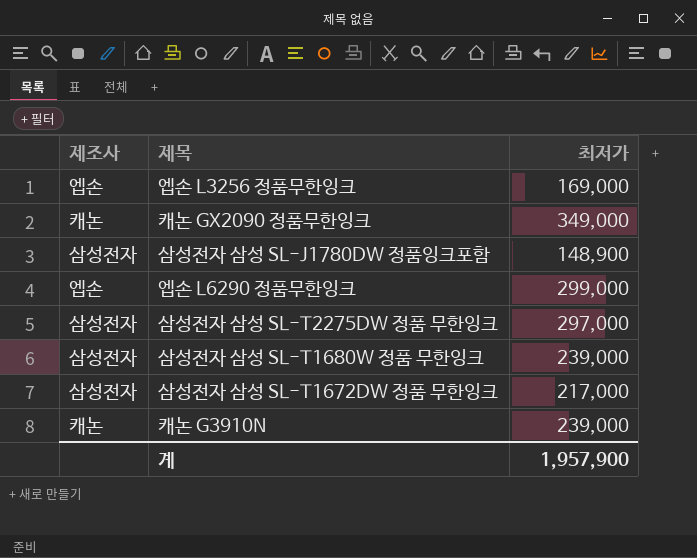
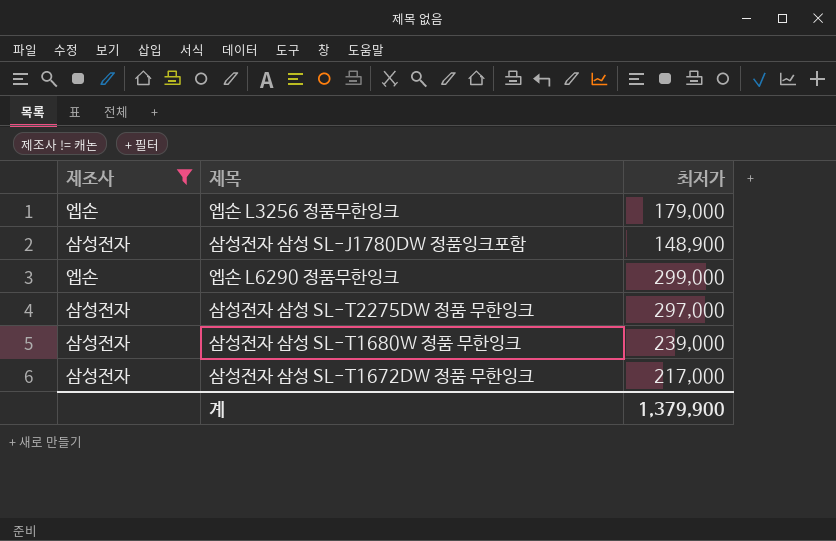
filter: none -> 제조사 != 캐논
엡손 L3256 정품무한잉크 | 최저가: 169,000 -> 179,000
계 | 최저가: 1,957,900 -> 1,379,900

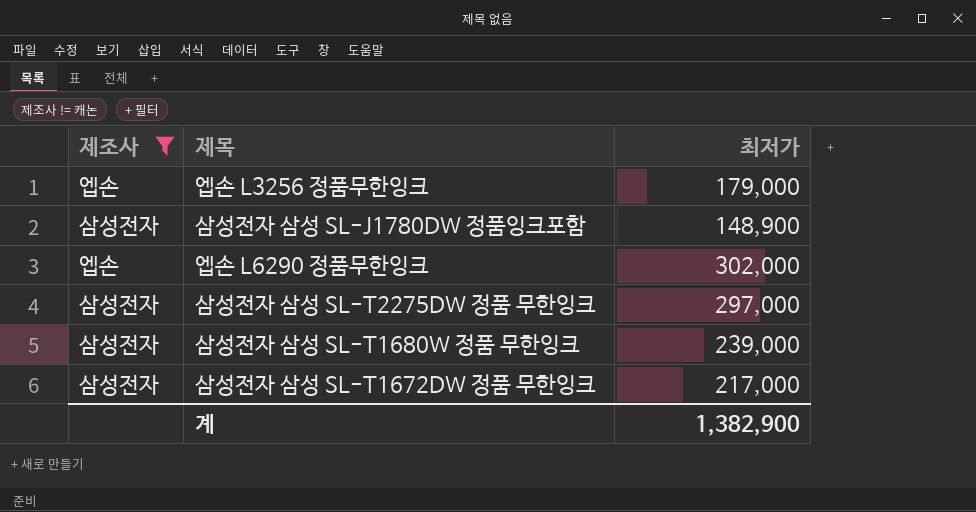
엡손 L6290 정품무한잉크 | 최저가: 299,000 -> 302,000
계 | 최저가: 1,379,900 -> 1,382,900

